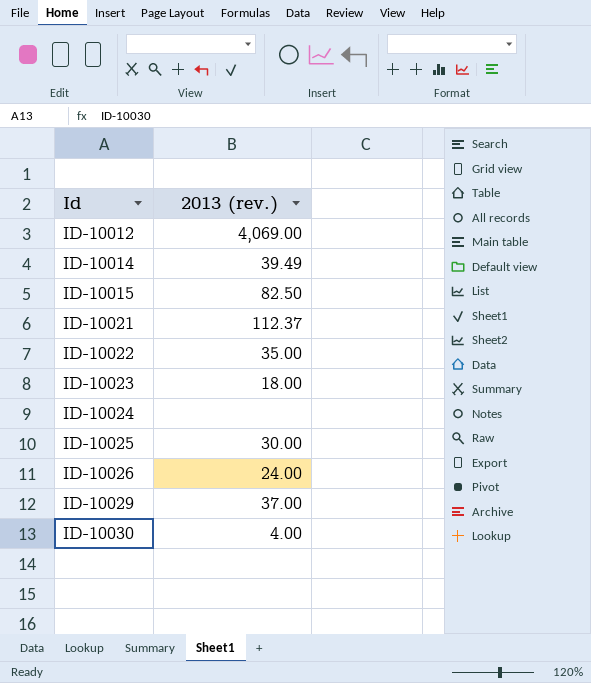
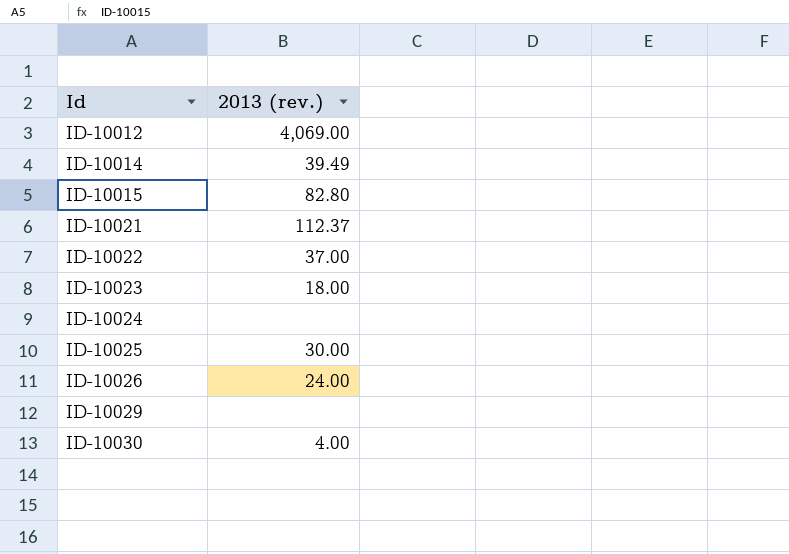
ID-10015 | 2013 (rev.): 82.50 -> 82.80
ID-10022 | 2013 (rev.): 35.00 -> 37.00
ID-10029 | 2013 (rev.): 37.00 -> none

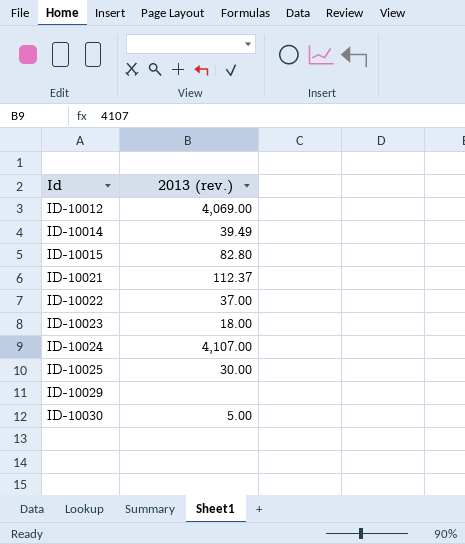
row ID-10026: 24.00 -> none
ID-10024 | 2013 (rev.): none -> 4,107.00
ID-10030 | 2013 (rev.): 4.00 -> 5.00

